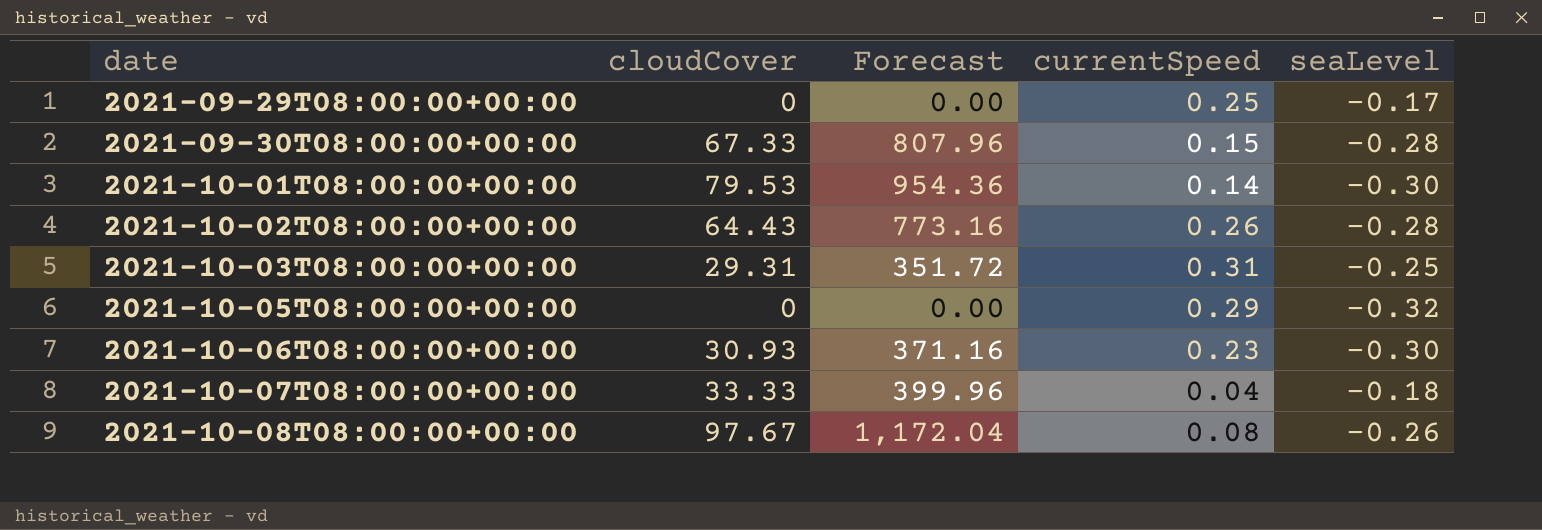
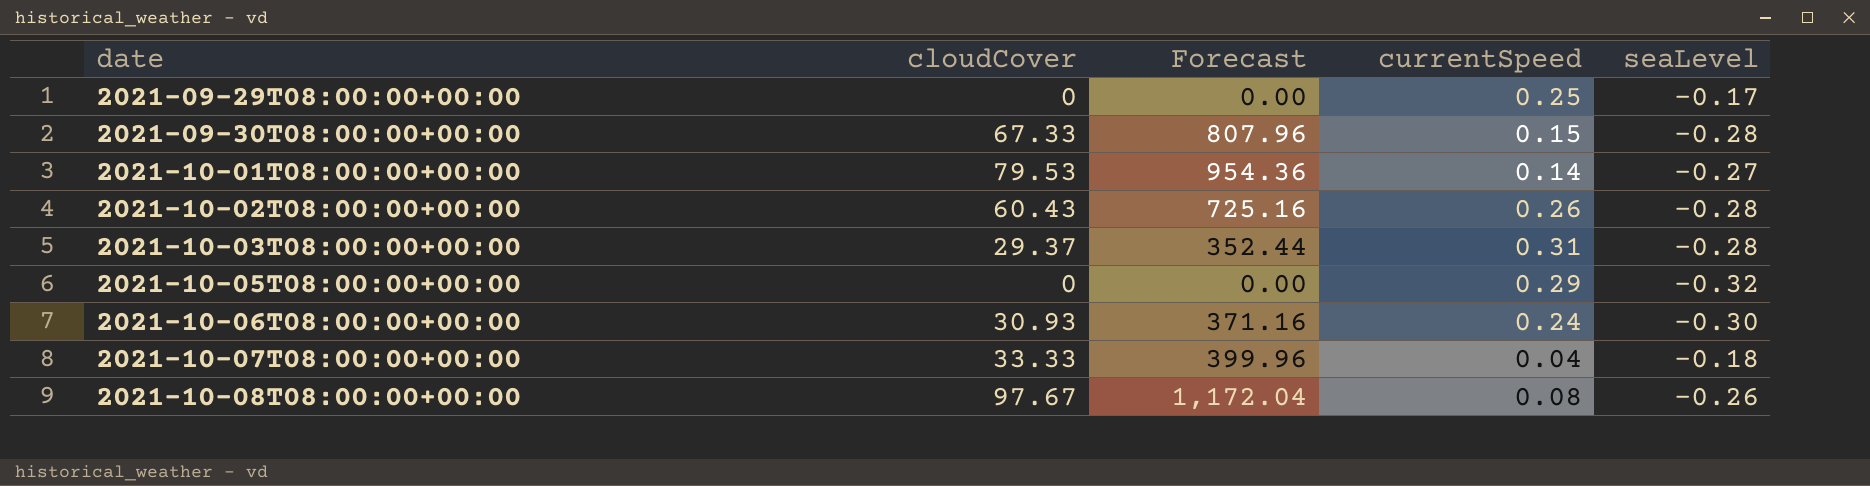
2021-10-01T08:00:00+00:00 | seaLevel: -0.30 -> -0.27
2021-10-02T08:00:00+00:00 | cloudCover: 64.43 -> 60.43
2021-10-02T08:00:00+00:00 | Forecast: 773.16 -> 725.16
2021-10-03T08:00:00+00:00 | cloudCover: 29.31 -> 29.37
2021-10-03T08:00:00+00:00 | Forecast: 351.72 -> 352.44
2021-10-03T08:00:00+00:00 | seaLevel: -0.25 -> -0.28
2021-10-06T08:00:00+00:00 | currentSpeed: 0.23 -> 0.24

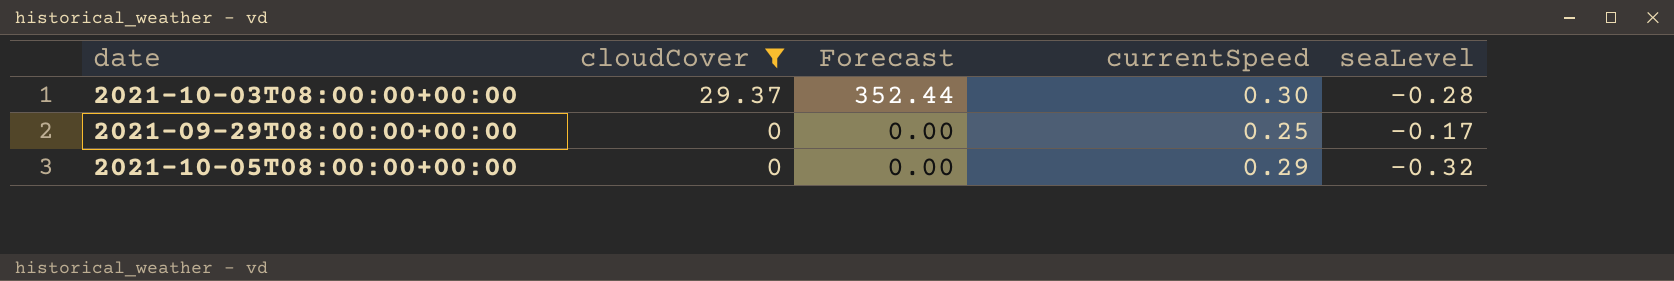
filter: none -> cloudCover <= 29.37
row order: date ascending -> cloudCover descending
2021-10-03T08:00:00+00:00 | currentSpeed: 0.31 -> 0.30

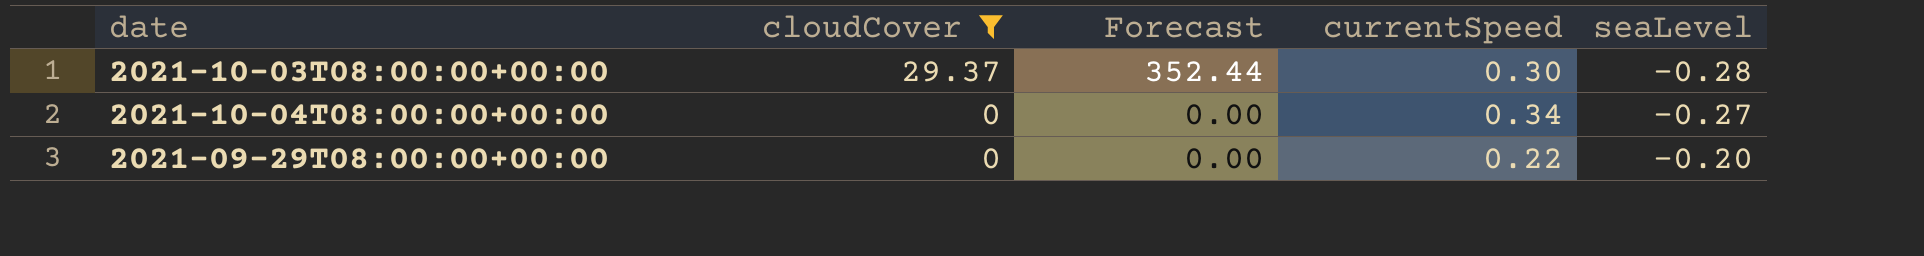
row 2021-10-05T08:00:00+00:00: 0 | 0.00 | 0.29 | -0.32 -> none
row 2021-10-04T08:00:00+00:00: none -> 0 | 0.00 | 0.34 | -0.27
2021-09-29T08:00:00+00:00 | currentSpeed: 0.25 -> 0.22
2021-09-29T08:00:00+00:00 | seaLevel: -0.17 -> -0.20

